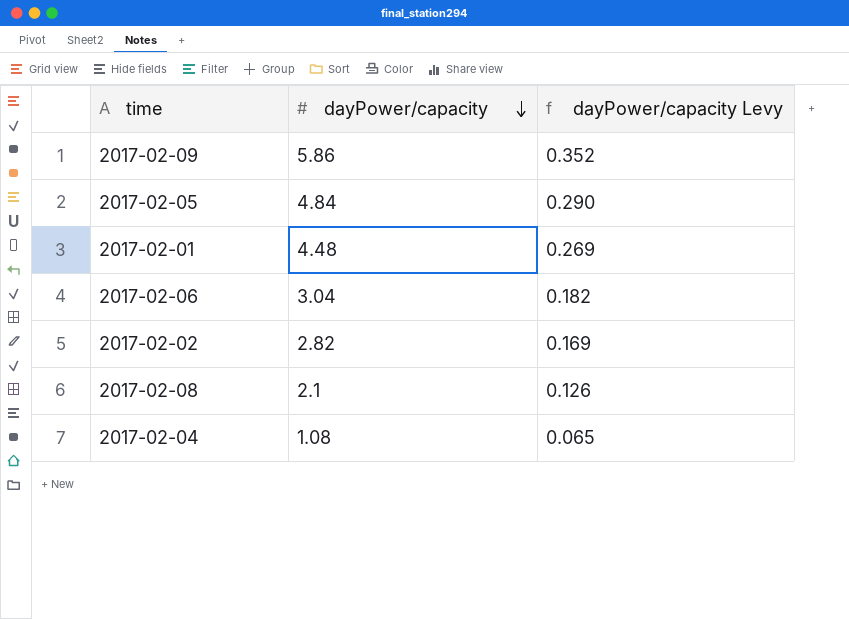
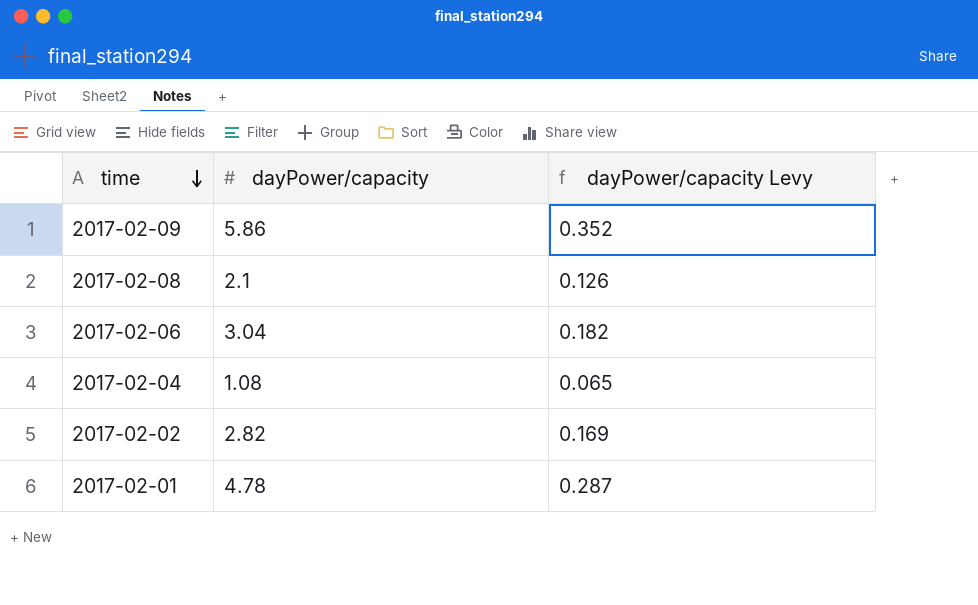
row order: dayPower/capacity descending -> time descending
row 2017-02-05: 4.84 | 0.290 -> none
2017-02-01 | dayPower/capacity: 4.48 -> 4.78
2017-02-01 | dayPower/capacity Levy: 0.269 -> 0.287

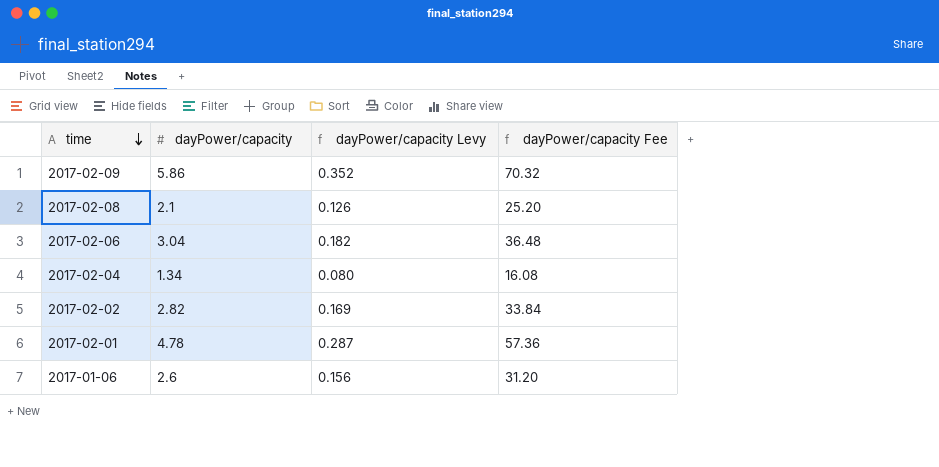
column dayPower/capacity Fee | formula: none -> [dayPower/capacity] * 12
2017-02-04 | dayPower/capacity: 1.08 -> 1.34
2017-02-04 | dayPower/capacity Levy: 0.065 -> 0.080
row 2017-01-06: none -> 2.6 | 0.156 | 31.20

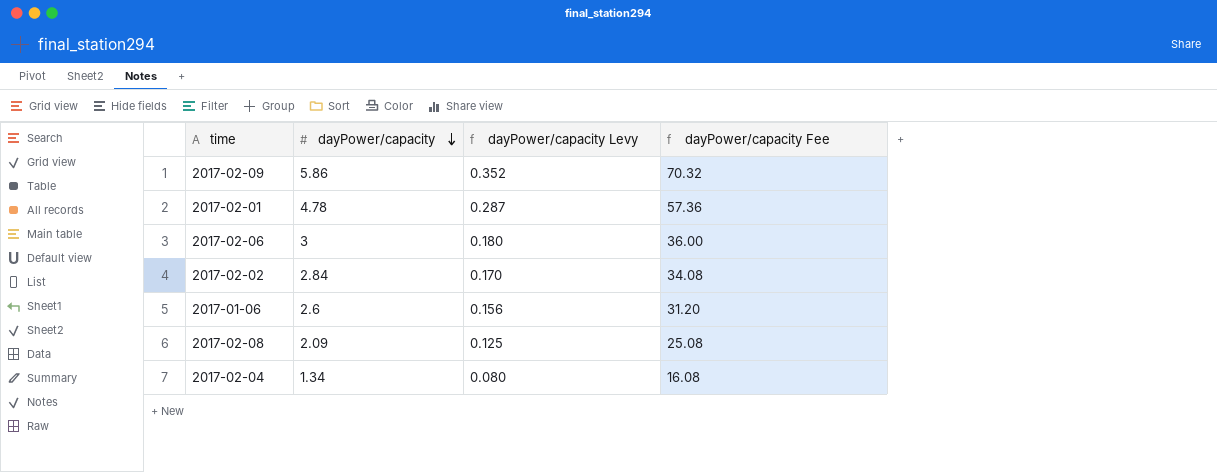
row order: time descending -> dayPower/capacity descending
2017-02-06 | dayPower/capacity: 3.04 -> 3
2017-02-06 | dayPower/capacity Levy: 0.182 -> 0.180
2017-02-06 | dayPower/capacity Fee: 36.48 -> 36.00
2017-02-02 | dayPower/capacity: 2.82 -> 2.84
2017-02-02 | dayPower/capacity Levy: 0.169 -> 0.170
2017-02-02 | dayPower/capacity Fee: 33.84 -> 34.08
2017-02-08 | dayPower/capacity: 2.1 -> 2.09
2017-02-08 | dayPower/capacity Levy: 0.126 -> 0.125
2017-02-08 | dayPower/capacity Fee: 25.20 -> 25.08

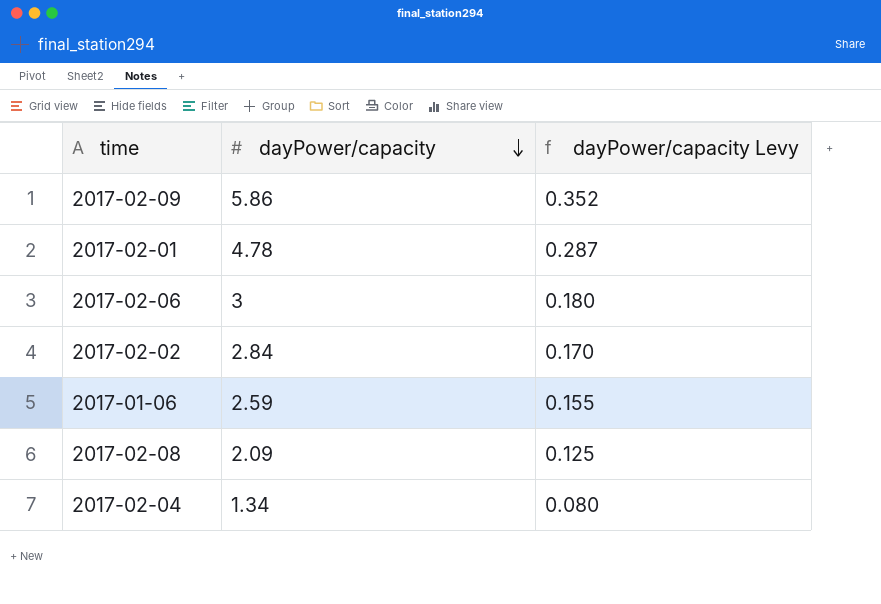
column dayPower/capacity Fee | formula: [dayPower/capacity] * 12 -> none
2017-01-06 | dayPower/capacity: 2.6 -> 2.59
2017-01-06 | dayPower/capacity Levy: 0.156 -> 0.155

